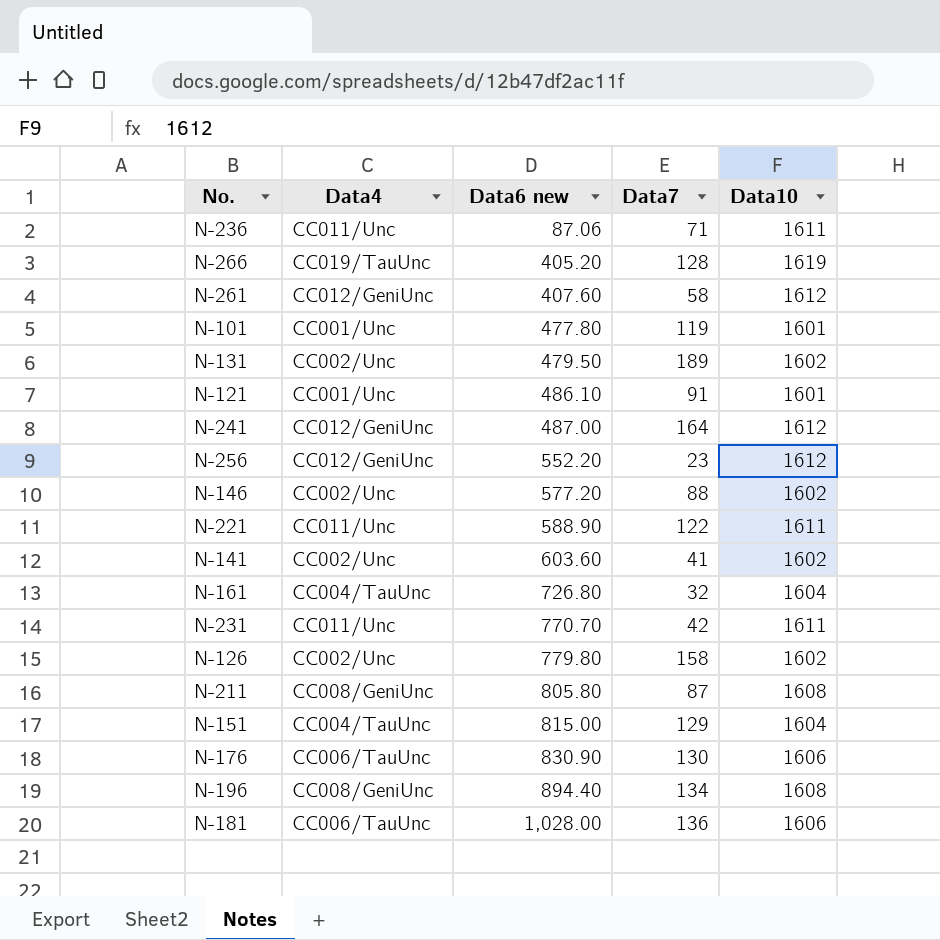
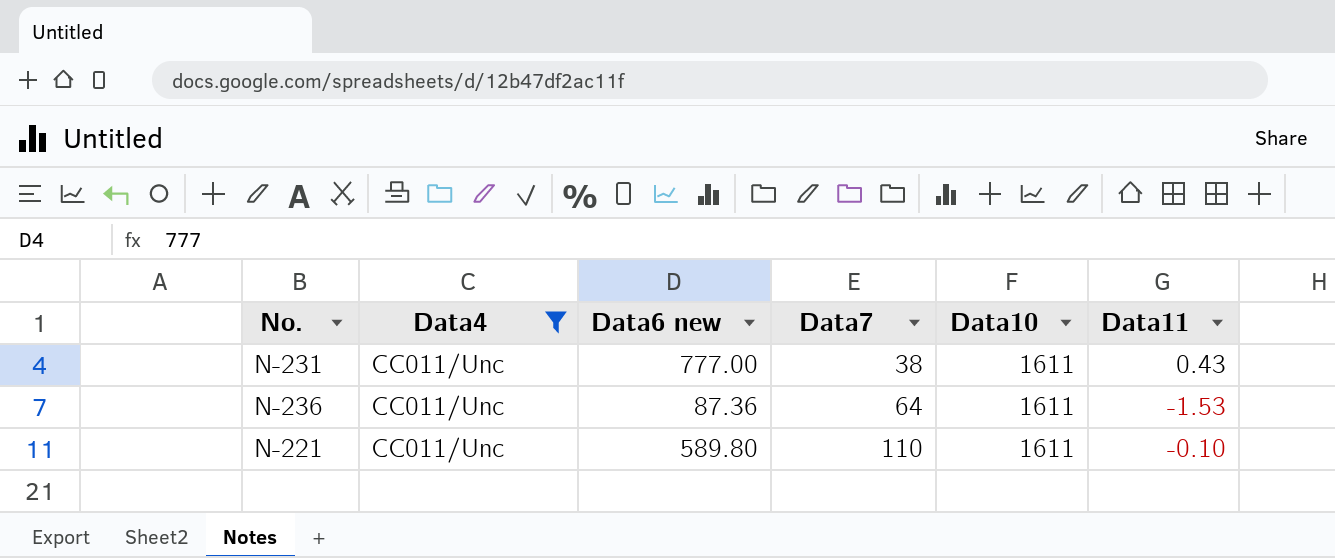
filter: none -> Data4 = CC011/Unc
row order: Data6 new ascending -> Data7 ascending
column Data11 | position: none -> 6
N-231 | Data6 new: 770.70 -> 777.00
N-231 | Data7: 42 -> 38
N-236 | Data6 new: 87.06 -> 87.36
N-236 | Data7: 71 -> 64
N-221 | Data6 new: 588.90 -> 589.80
N-221 | Data7: 122 -> 110

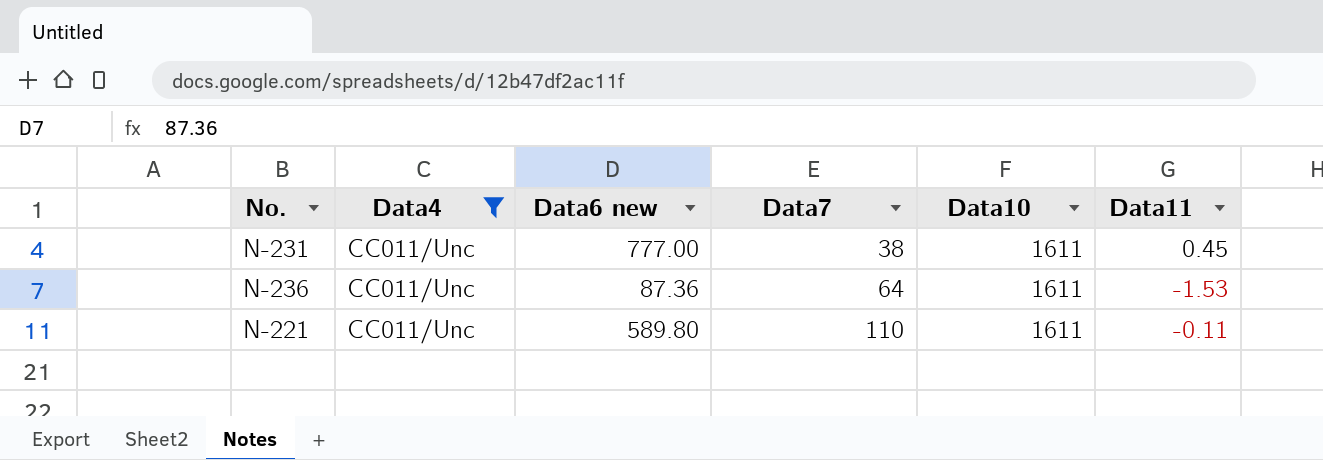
N-231 | Data11: 0.43 -> 0.45
N-221 | Data11: -0.10 -> -0.11

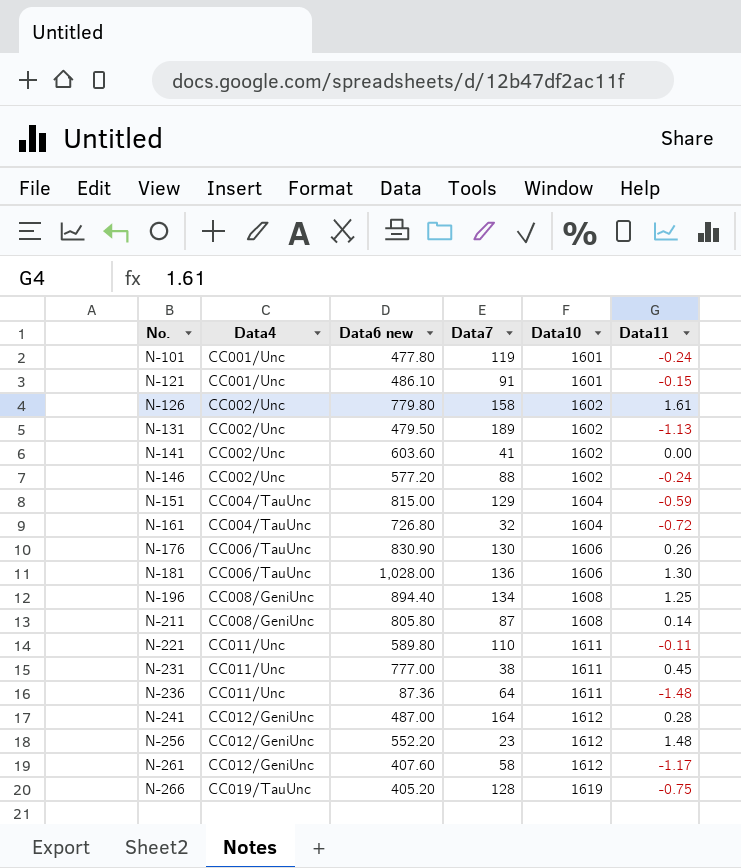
filter: Data4 = CC011/Unc -> none
row order: Data7 ascending -> No. ascending
N-236 | Data11: -1.53 -> -1.48

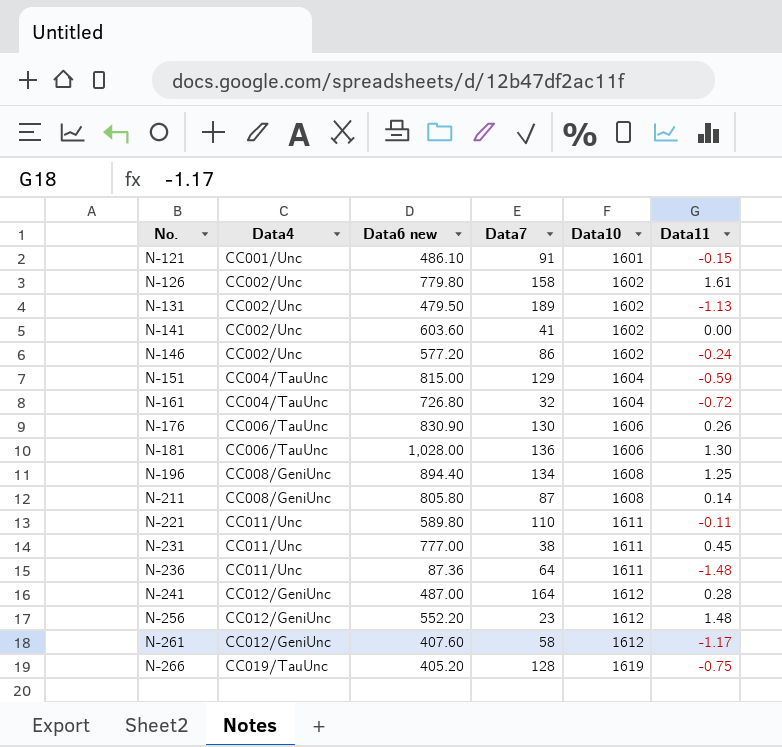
row N-101: CC001/Unc | 477.80 | 119 | 1601 | -0.24 -> none
N-146 | Data7: 88 -> 86

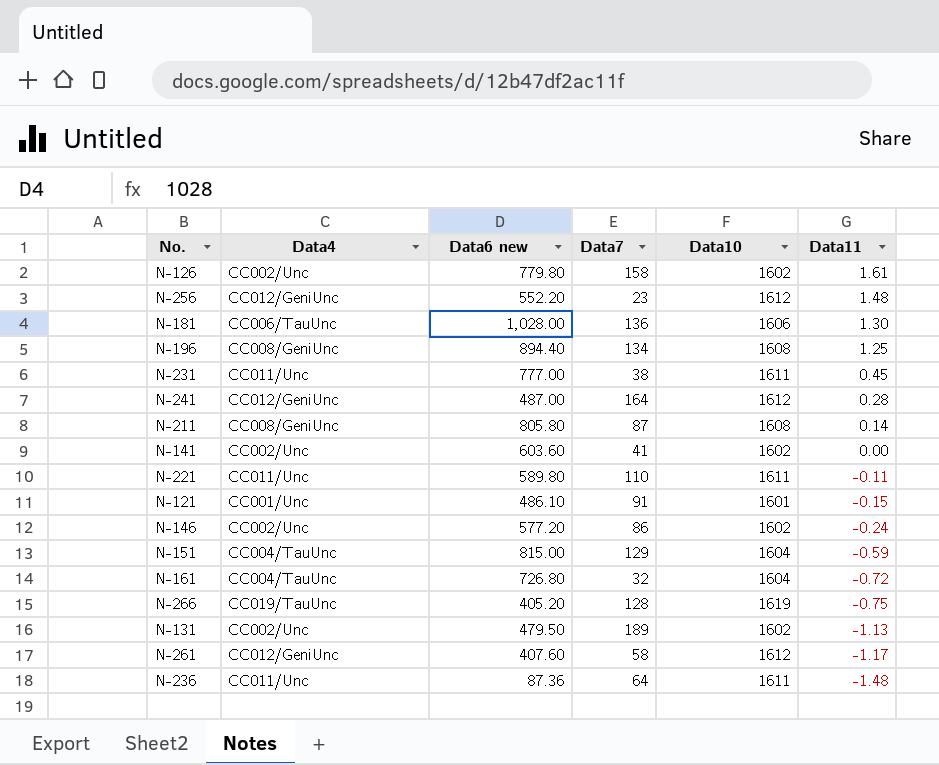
row order: No. ascending -> Data11 descending
row N-176: CC006/TauUnc | 830.90 | 130 | 1606 | 0.26 -> none

